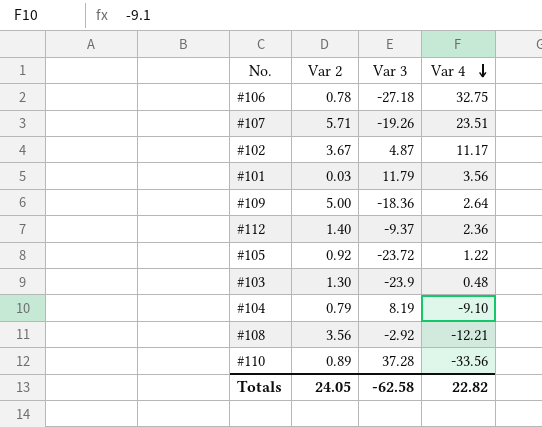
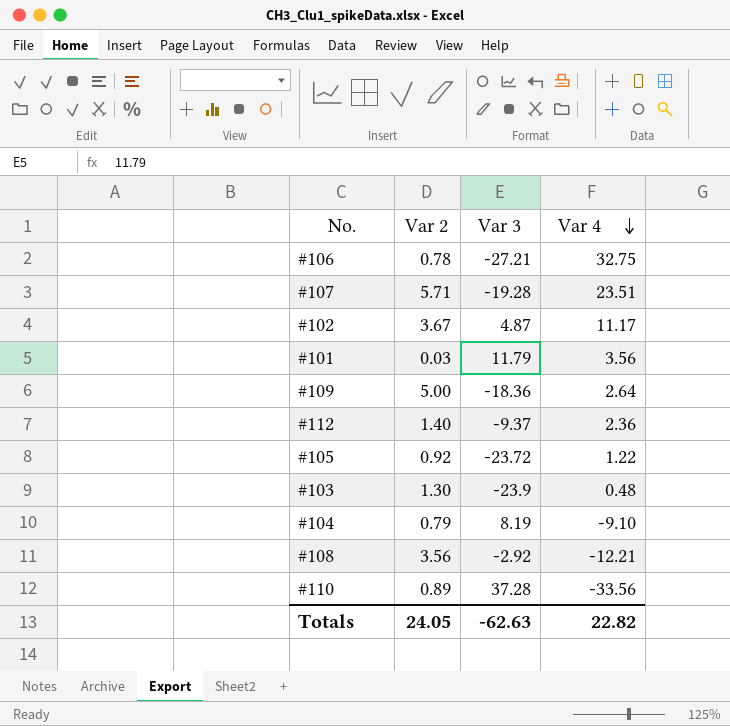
#106 | Var 3: -27.18 -> -27.21
#107 | Var 3: -19.26 -> -19.28
Totals | Var 3: -62.58 -> -62.63

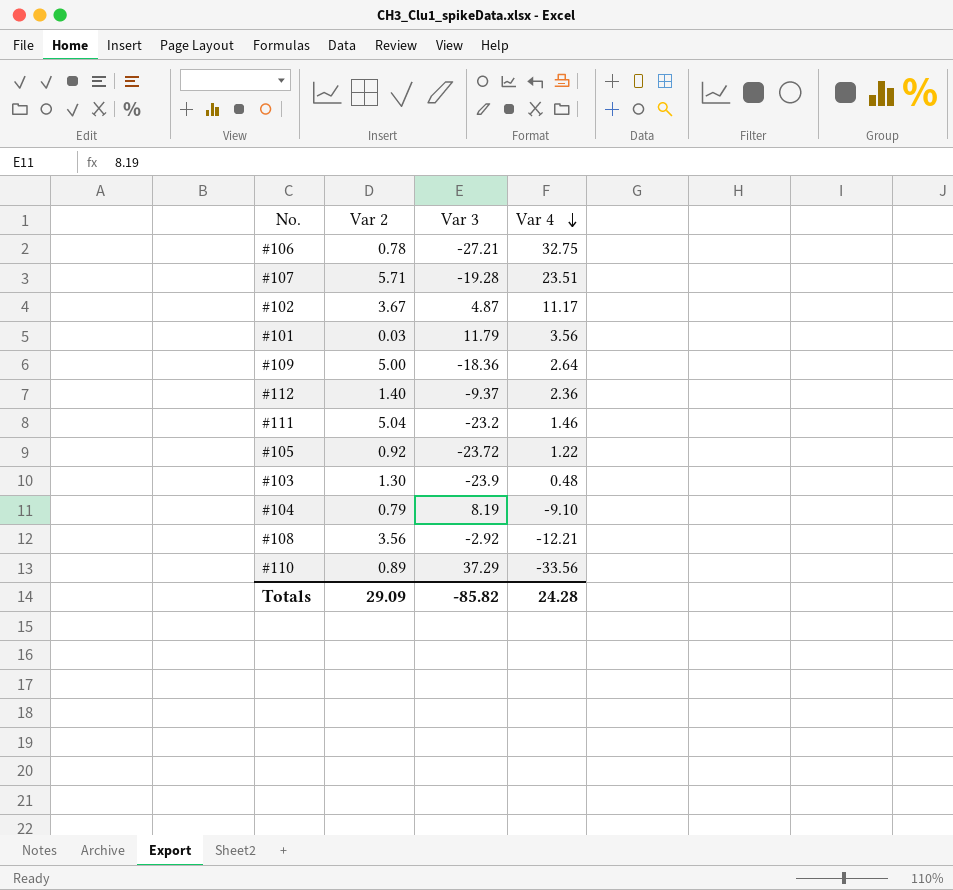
row #111: none -> 5.04 | -23.2 | 1.46
#110 | Var 3: 37.28 -> 37.29
Totals | Var 2: 24.05 -> 29.09
Totals | Var 3: -62.63 -> -85.82
Totals | Var 4: 22.82 -> 24.28

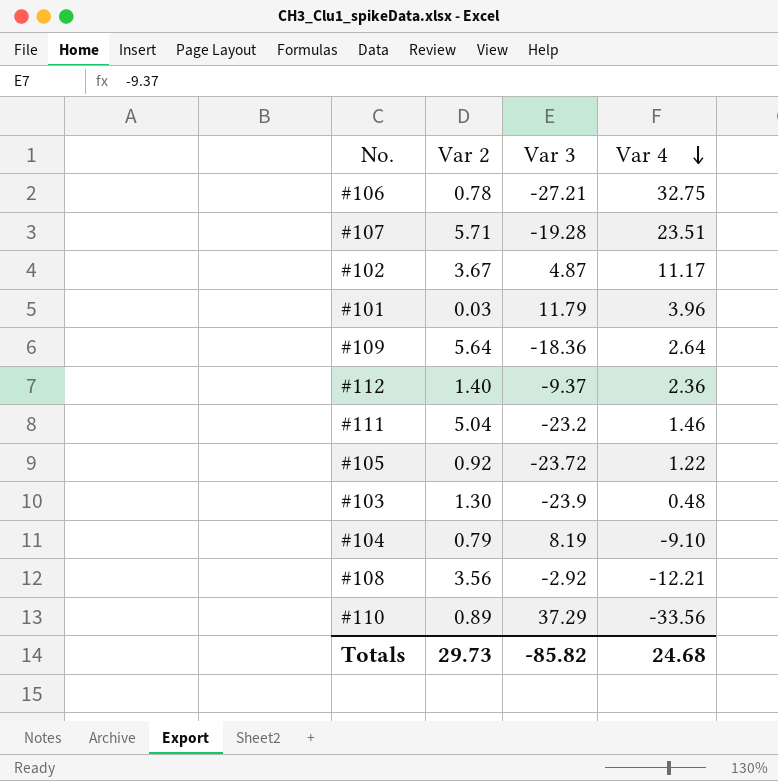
#101 | Var 4: 3.56 -> 3.96
#109 | Var 2: 5.00 -> 5.64
Totals | Var 2: 29.09 -> 29.73
Totals | Var 4: 24.28 -> 24.68

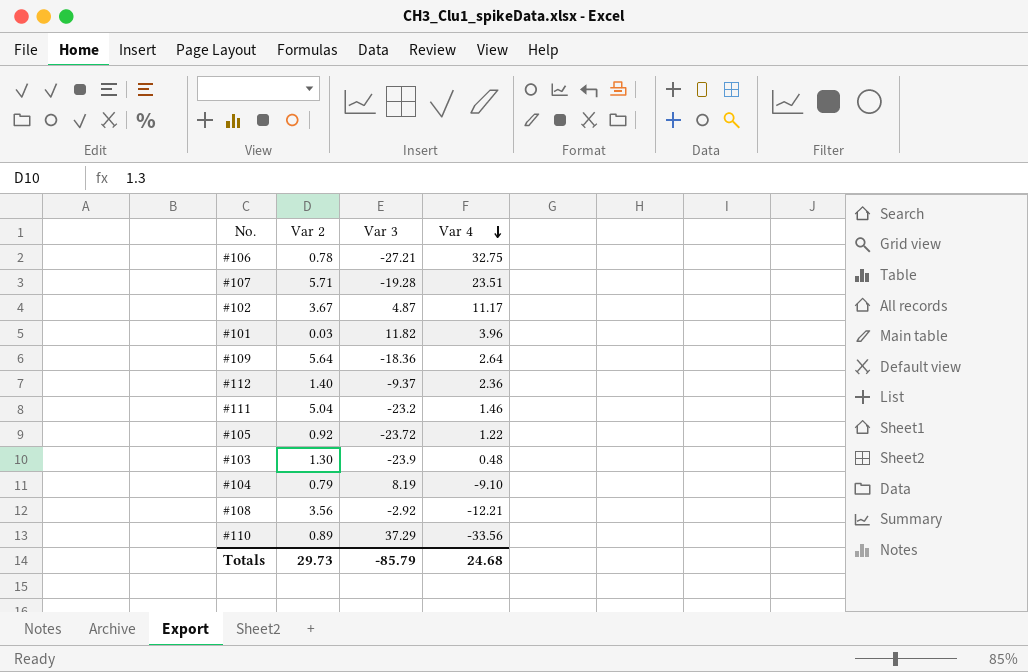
#101 | Var 3: 11.79 -> 11.82
Totals | Var 3: -85.82 -> -85.79

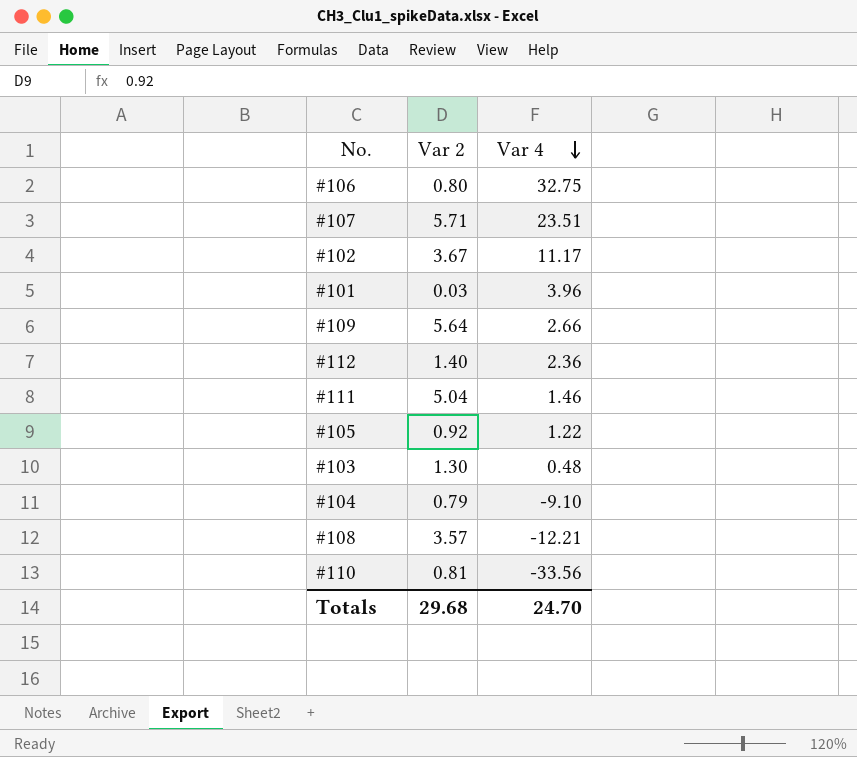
column Var 3 | position: 3 -> none
#106 | Var 2: 0.78 -> 0.80
#109 | Var 4: 2.64 -> 2.66
#108 | Var 2: 3.56 -> 3.57
#110 | Var 2: 0.89 -> 0.81
Totals | Var 2: 29.73 -> 29.68
Totals | Var 4: 24.68 -> 24.70

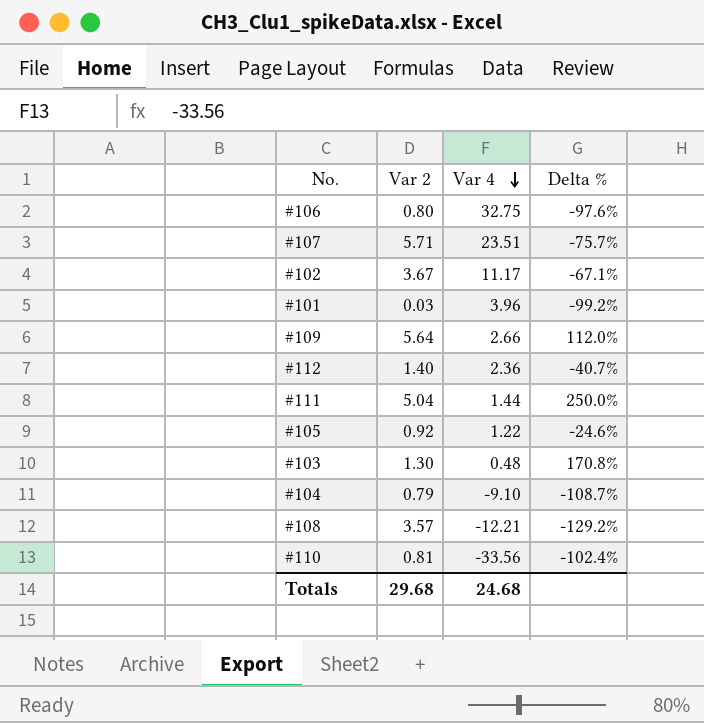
column Delta % | formula: none -> ([Var 2] - [Var 4]) / [Var 4]
#111 | Var 4: 1.46 -> 1.44
Totals | Var 4: 24.70 -> 24.68

